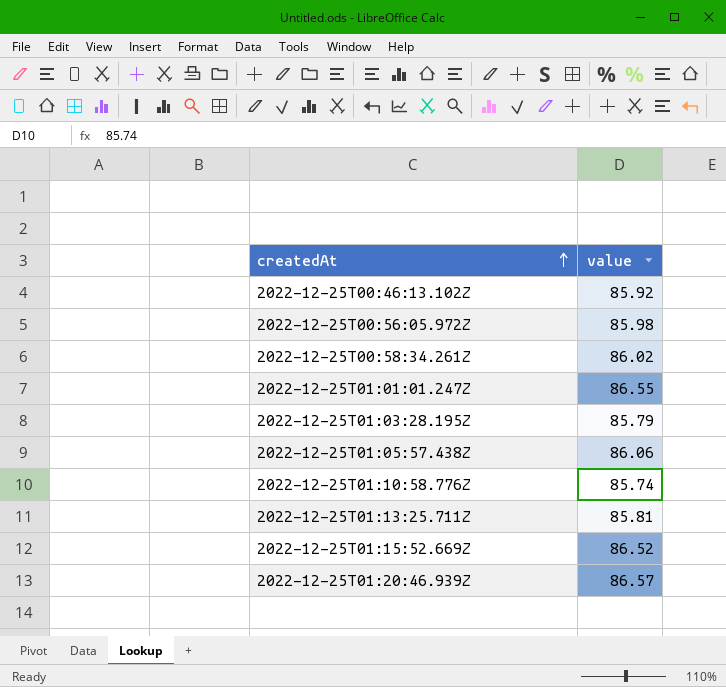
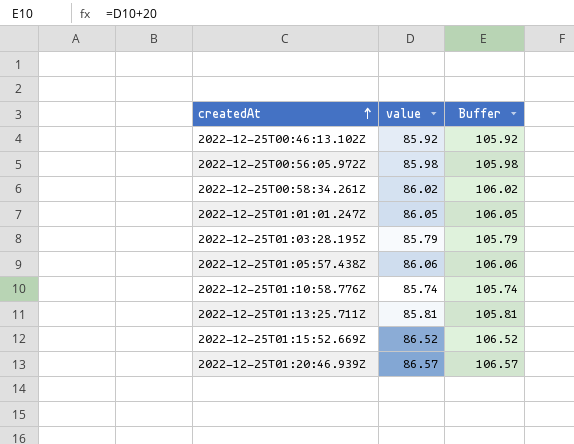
column Buffer | formula: none -> [value] + 20
2022-12-25T01:01:01.247Z | value: 86.55 -> 86.05

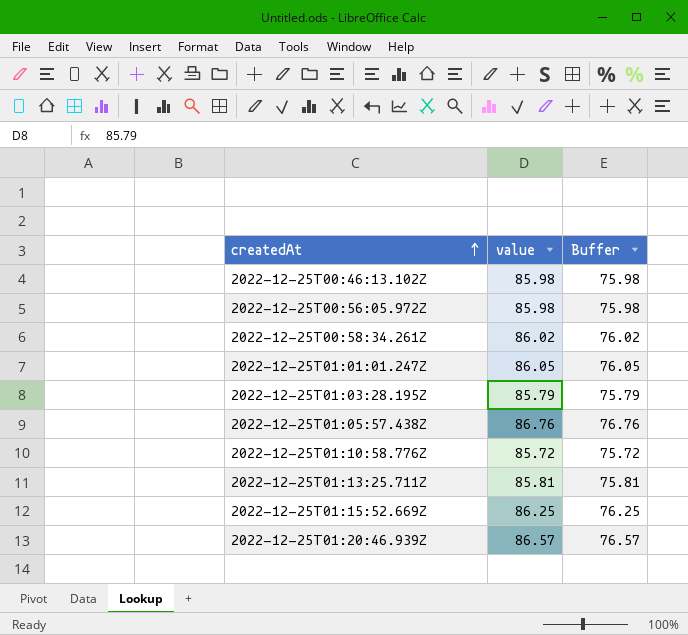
column Buffer | formula: [value] + 20 -> [value] - 10
2022-12-25T00:46:13.102Z | value: 85.92 -> 85.98
2022-12-25T01:05:57.438Z | value: 86.06 -> 86.76
2022-12-25T01:10:58.776Z | value: 85.74 -> 85.72
2022-12-25T01:15:52.669Z | value: 86.52 -> 86.25

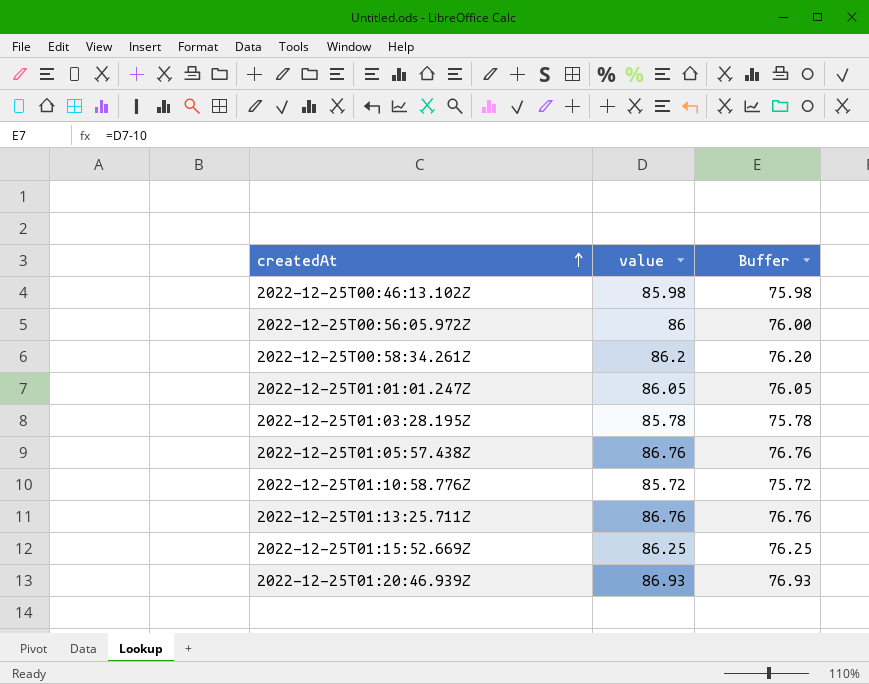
2022-12-25T00:56:05.972Z | value: 85.98 -> 86
2022-12-25T00:56:05.972Z | Buffer: 75.98 -> 76.00
2022-12-25T00:58:34.261Z | value: 86.02 -> 86.2
2022-12-25T00:58:34.261Z | Buffer: 76.02 -> 76.20
2022-12-25T01:03:28.195Z | value: 85.79 -> 85.78
2022-12-25T01:03:28.195Z | Buffer: 75.79 -> 75.78
2022-12-25T01:13:25.711Z | value: 85.81 -> 86.76
2022-12-25T01:13:25.711Z | Buffer: 75.81 -> 76.76
2022-12-25T01:20:46.939Z | value: 86.57 -> 86.93
2022-12-25T01:20:46.939Z | Buffer: 76.57 -> 76.93

